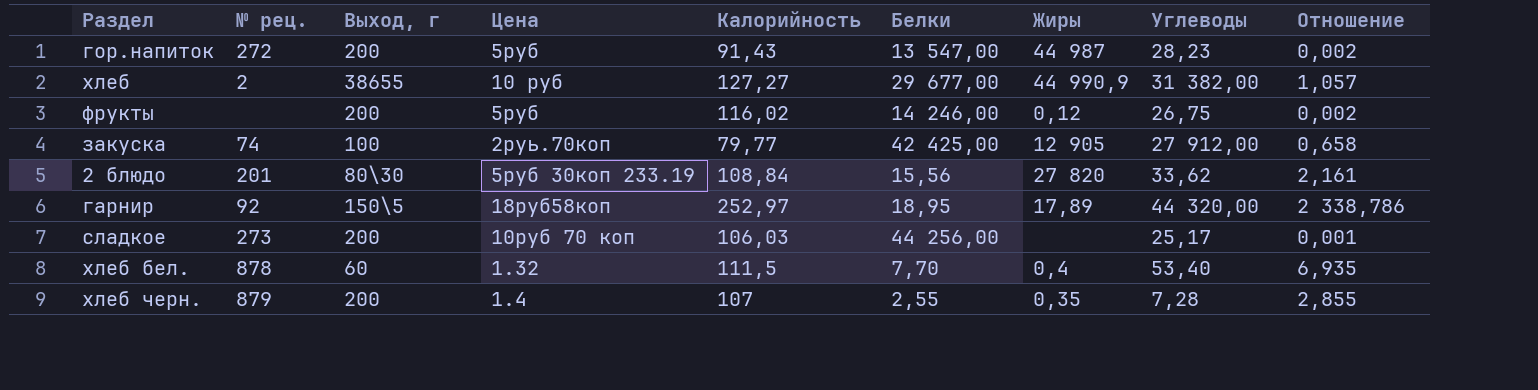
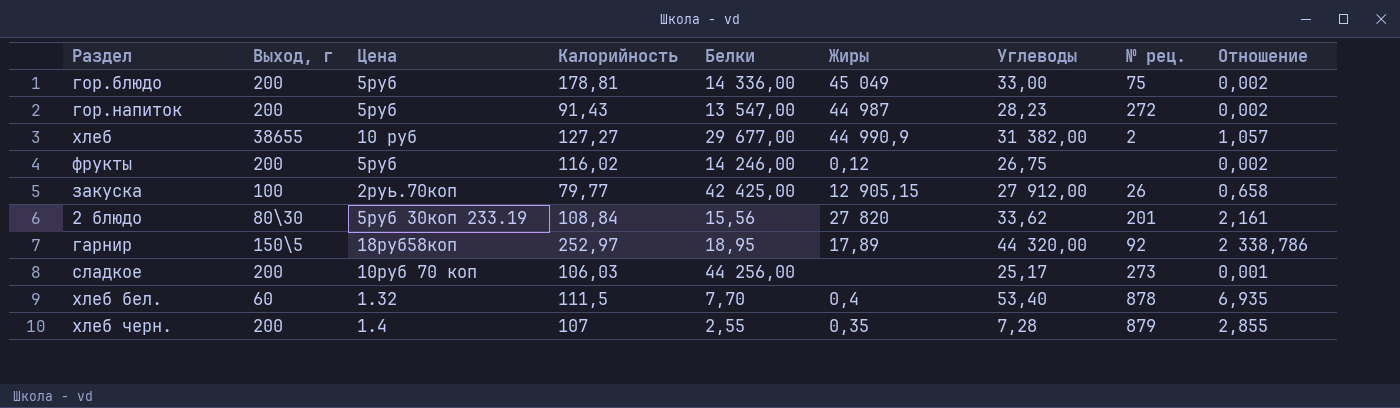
column № рец. | position: 2 -> 8
row гор.блюдо: none -> 200 | 5руб | 178,81 | 14 336,00 | 45 049 | 33,00 | 75 | 0,002
закуска | Жиры: 12 905 -> 12 905,15
закуска | № рец.: 74 -> 26

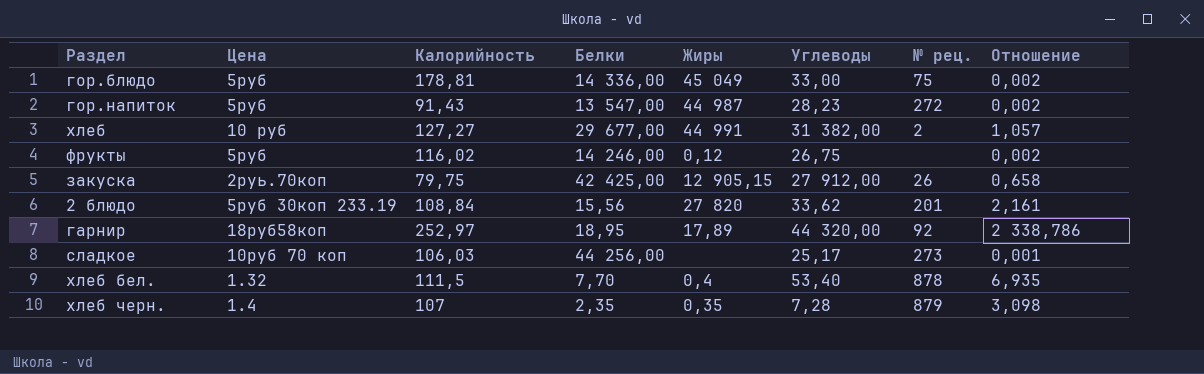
column Выход, г | position: 2 -> none
хлеб | Жиры: 44 990,9 -> 44 991
закуска | Калорийность: 79,77 -> 79,75
хлеб черн. | Белки: 2,55 -> 2,35
хлеб черн. | Отношение: 2,855 -> 3,098

